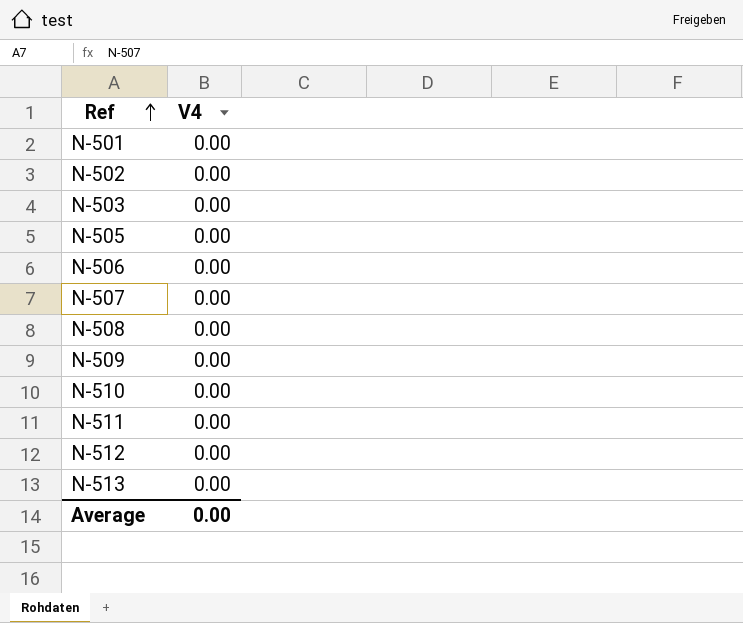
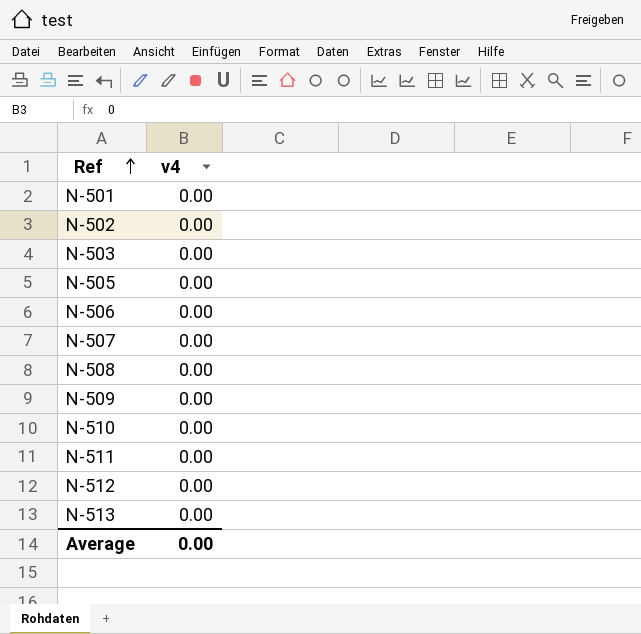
column name: V4 -> v4

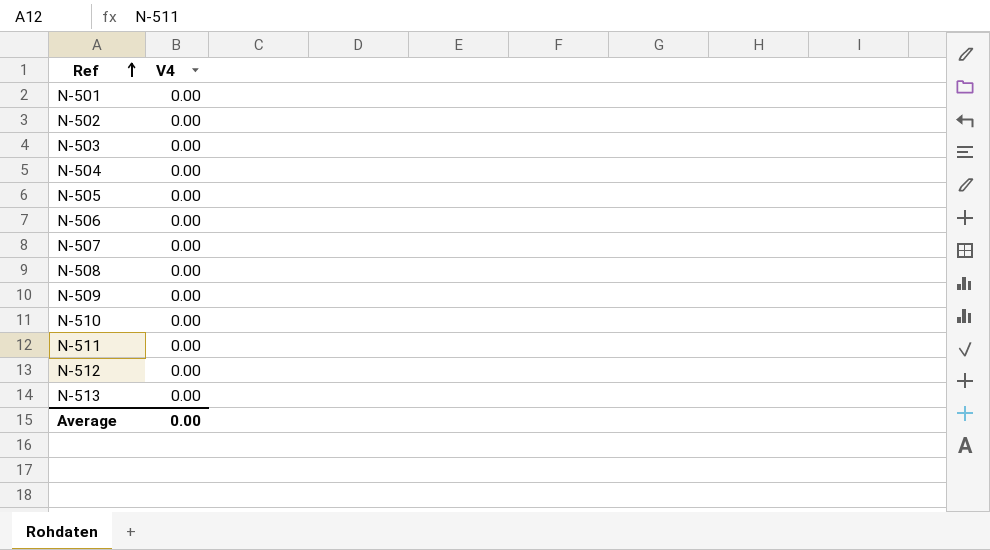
column name: v4 -> V4
row N-504: none -> 0.00

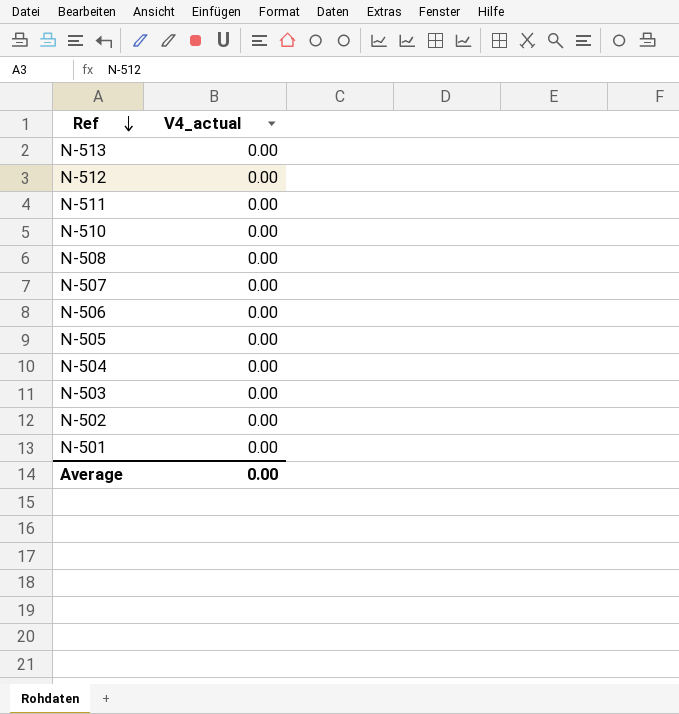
row order: Ref ascending -> Ref descending
column name: V4 -> V4_actual
row N-509: 0.00 -> none

